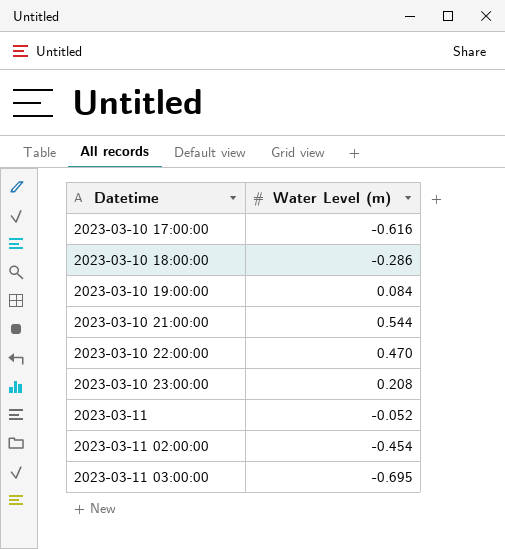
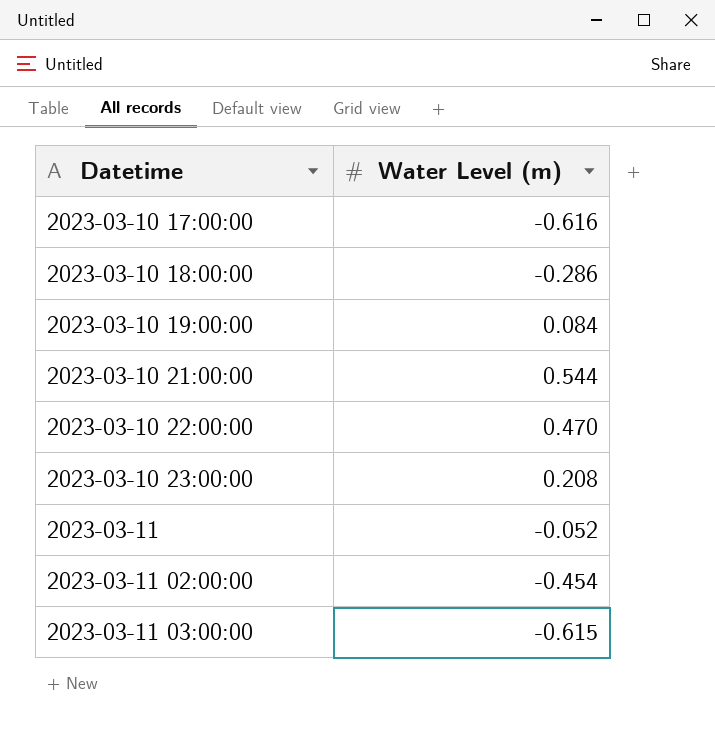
2023-03-11 03:00:00 | Water Level (m): -0.695 -> -0.615

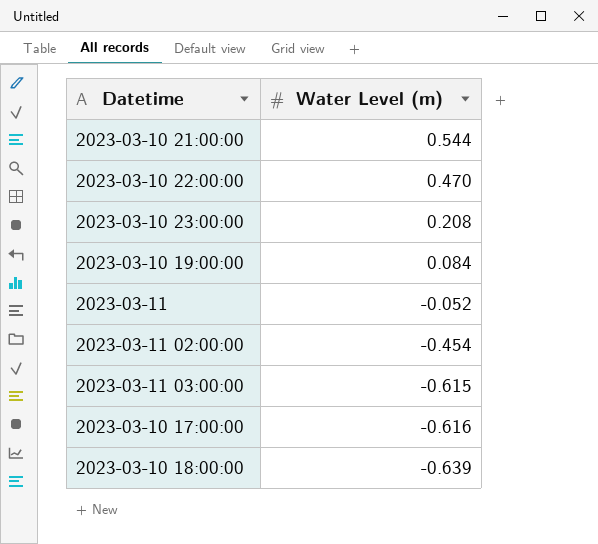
row order: Datetime ascending -> Water Level (m) descending
2023-03-10 18:00:00 | Water Level (m): -0.286 -> -0.639

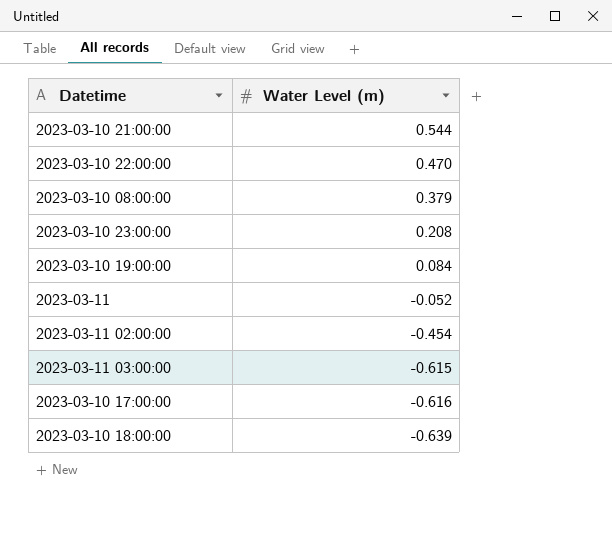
row 2023-03-10 08:00:00: none -> 0.379

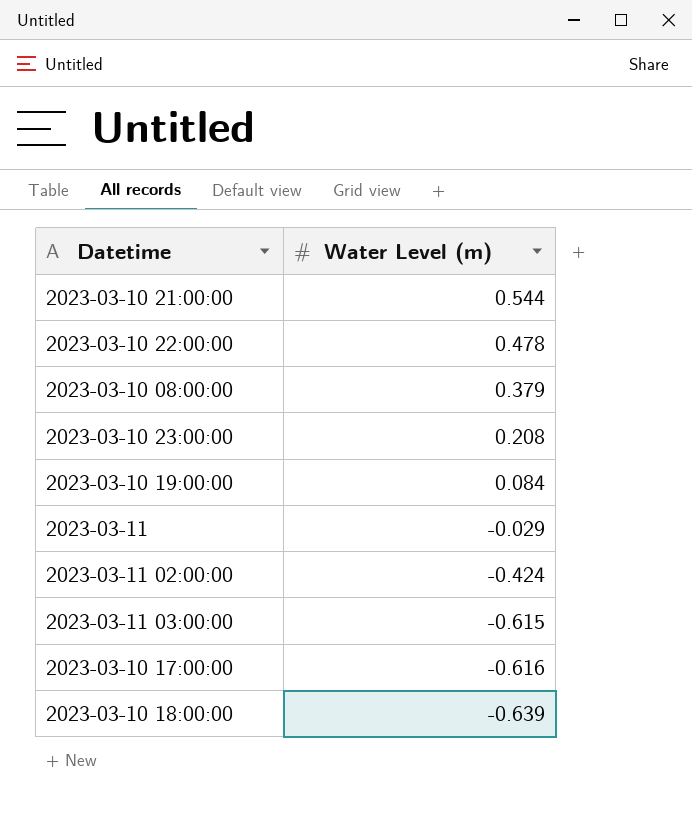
2023-03-10 22:00:00 | Water Level (m): 0.470 -> 0.478
2023-03-11 | Water Level (m): -0.052 -> -0.029
2023-03-11 02:00:00 | Water Level (m): -0.454 -> -0.424

